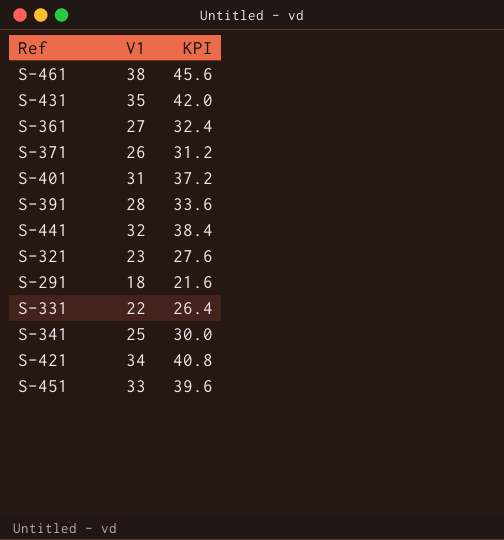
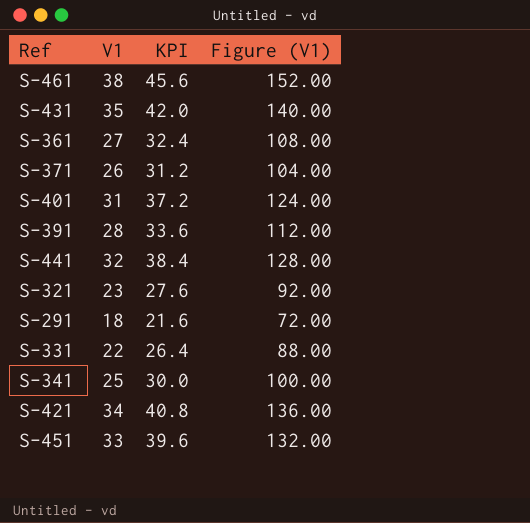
column Figure (V1) | formula: none -> [V1] * 4

